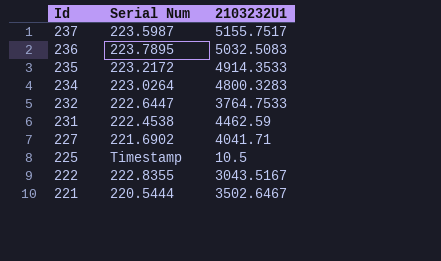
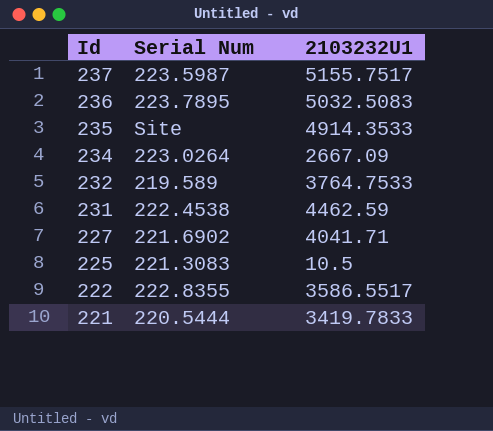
235 | Serial Num: 223.2172 -> Site
234 | 2103232U1: 4800.3283 -> 2667.09
232 | Serial Num: 222.6447 -> 219.589
225 | Serial Num: Timestamp -> 221.3083
222 | 2103232U1: 3043.5167 -> 3586.5517
221 | 2103232U1: 3502.6467 -> 3419.7833

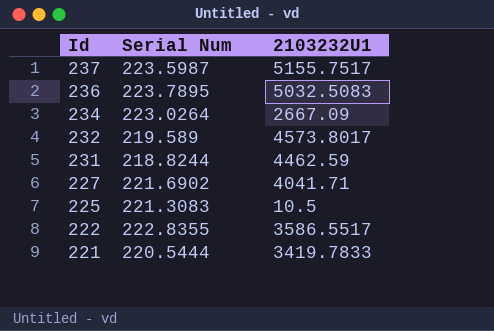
row 235: Site | 4914.3533 -> none
232 | 2103232U1: 3764.7533 -> 4573.8017
231 | Serial Num: 222.4538 -> 218.8244

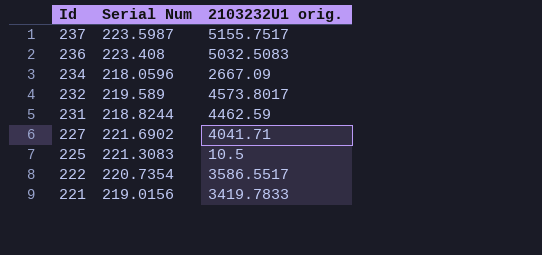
column name: 2103232U1 -> 2103232U1 orig.
236 | Serial Num: 223.7895 -> 223.408
234 | Serial Num: 223.0264 -> 218.0596
222 | Serial Num: 222.8355 -> 220.7354
221 | Serial Num: 220.5444 -> 219.0156

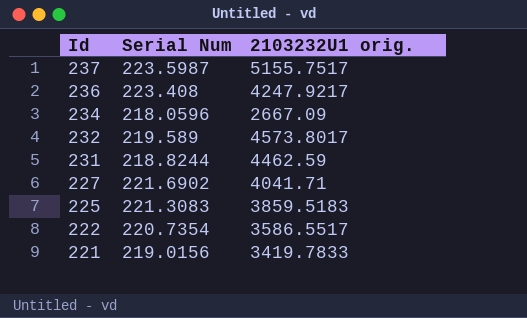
236 | 2103232U1 orig.: 5032.5083 -> 4247.9217
225 | 2103232U1 orig.: 10.5 -> 3859.5183

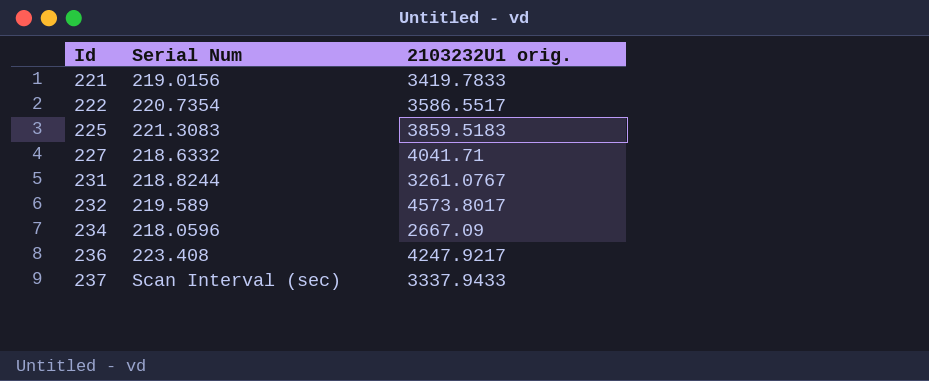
row order: Id descending -> Id ascending
227 | Serial Num: 221.6902 -> 218.6332
231 | 2103232U1 orig.: 4462.59 -> 3261.0767
237 | Serial Num: 223.5987 -> Scan Interval (sec)
237 | 2103232U1 orig.: 5155.7517 -> 3337.9433

